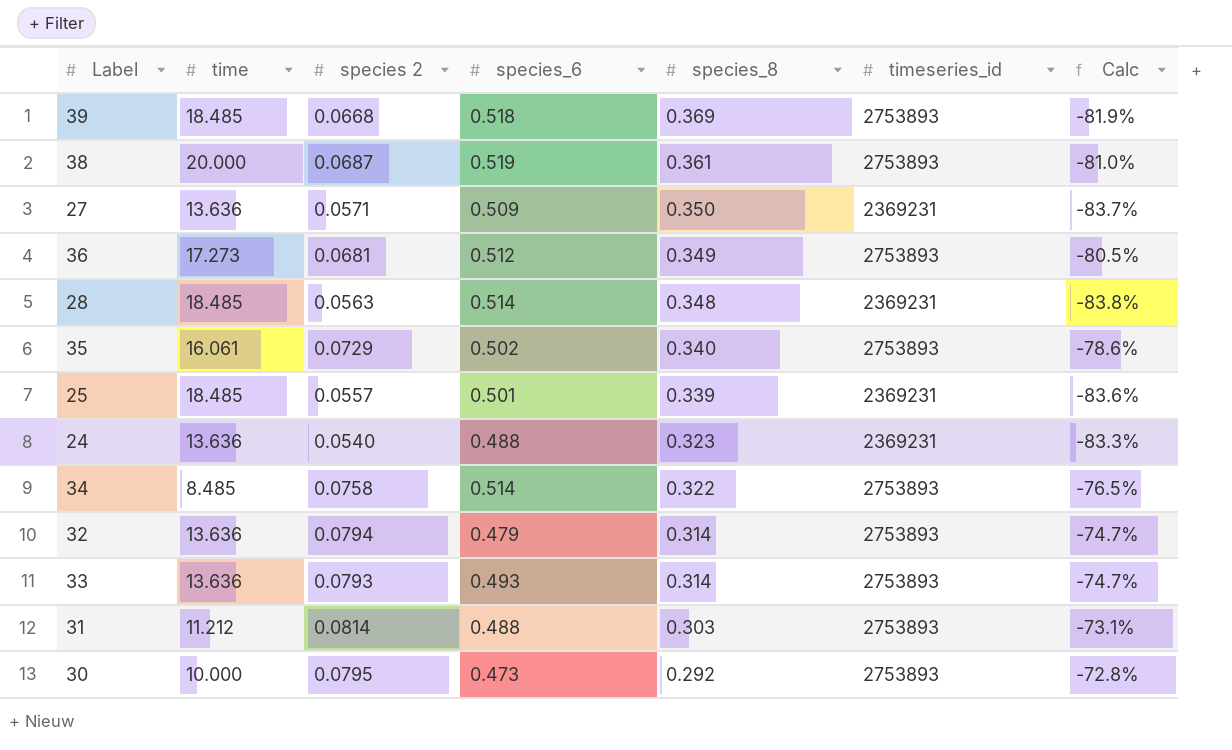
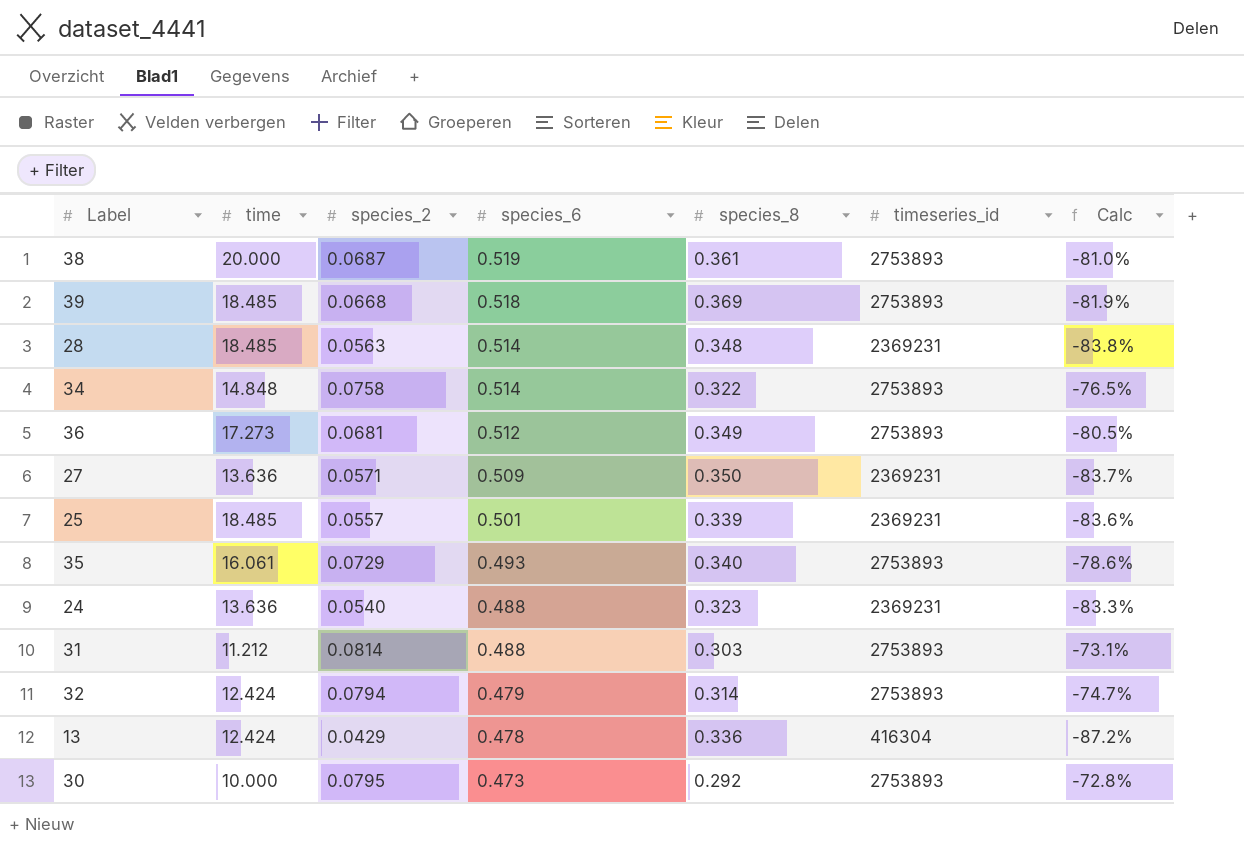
row order: species_8 descending -> species_6 descending
column name: species 2 -> species_2
row 33: 13.636 | 0.0793 | 0.493 | 0.314 | 2753893 | -74.7% -> none
34 | time: 8.485 -> 14.848
35 | species_6: 0.502 -> 0.493
32 | time: 13.636 -> 12.424
row 13: none -> 12.424 | 0.0429 | 0.478 | 0.336 | 416304 | -87.2%

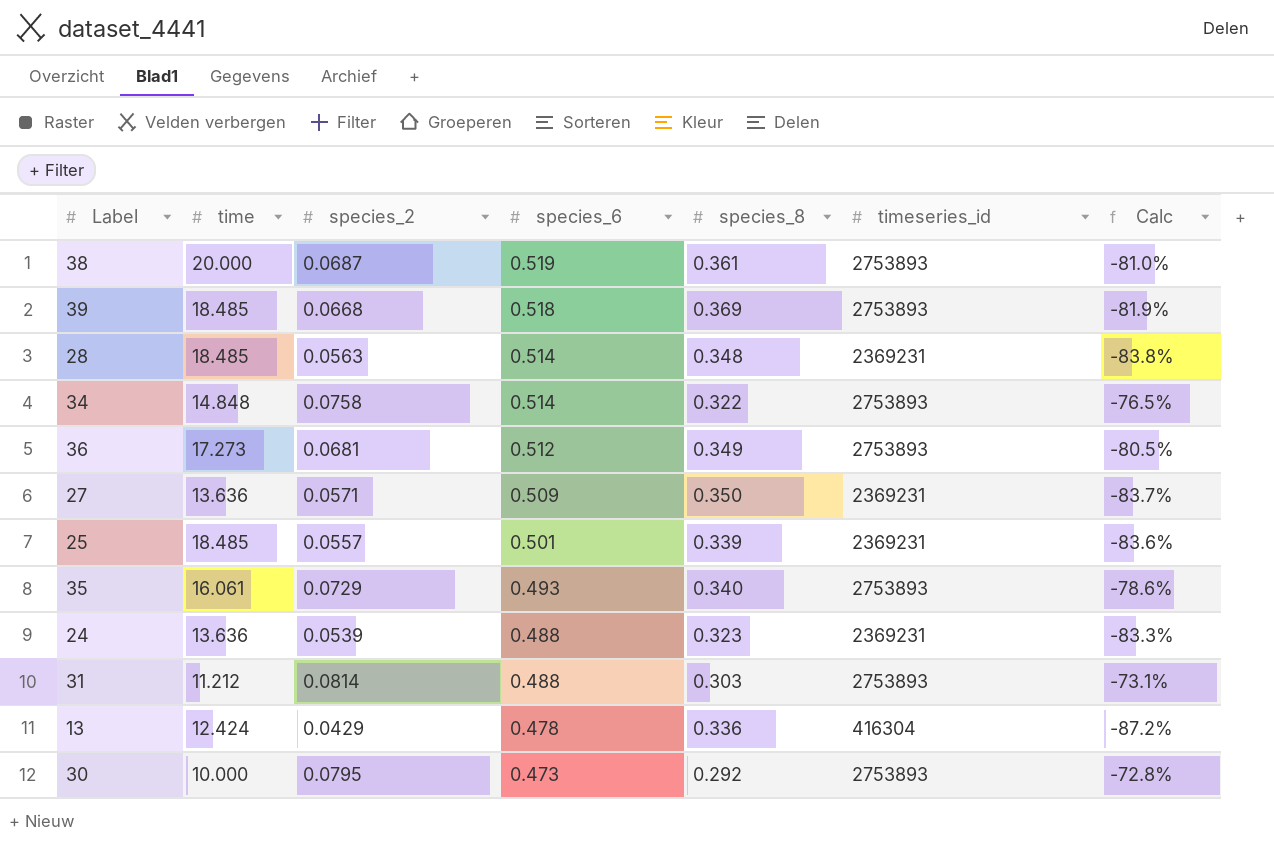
row 32: 12.424 | 0.0794 | 0.479 | 0.314 | 2753893 | -74.7% -> none
24 | species_2: 0.0540 -> 0.0539

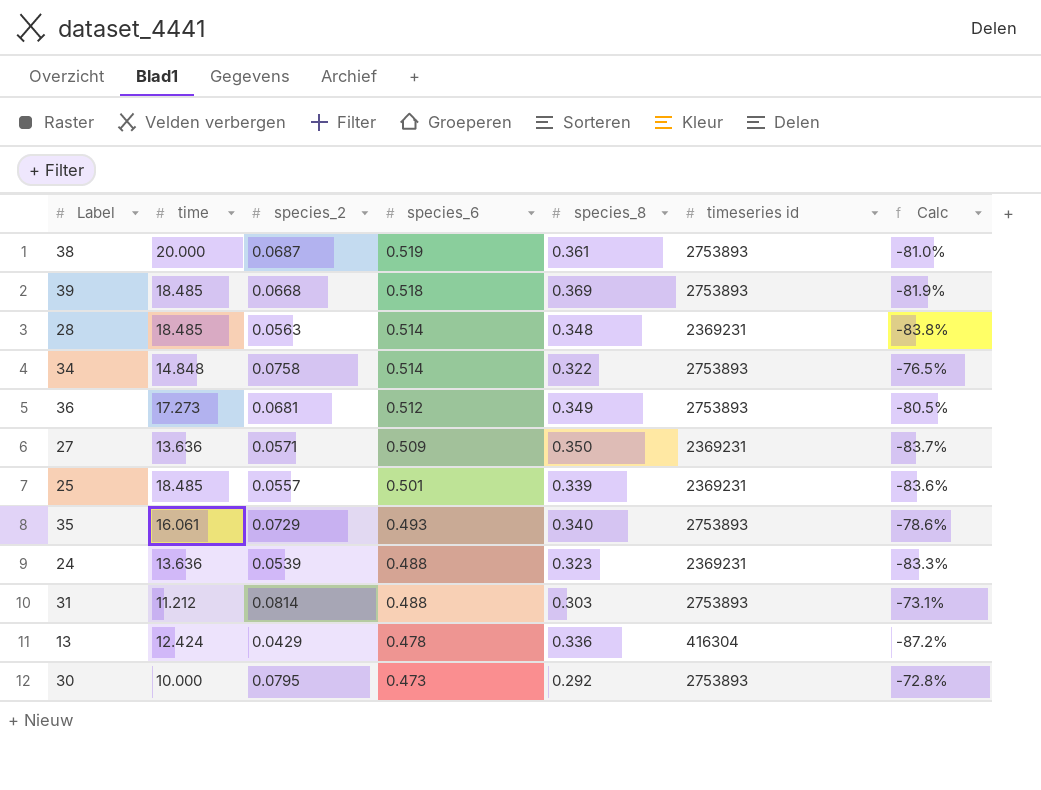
column name: timeseries_id -> timeseries id

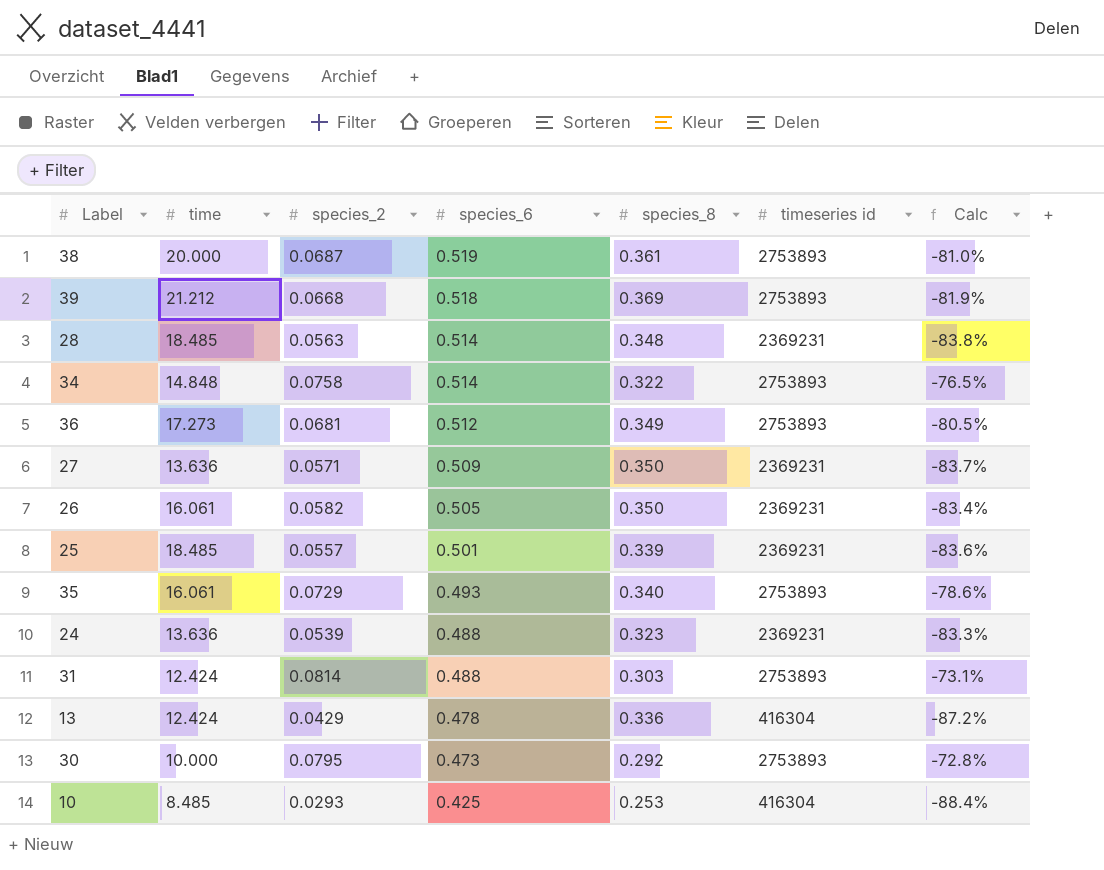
39 | time: 18.485 -> 21.212
row 26: none -> 16.061 | 0.0582 | 0.505 | 0.350 | 2369231 | -83.4%
31 | time: 11.212 -> 12.424
row 10: none -> 8.485 | 0.0293 | 0.425 | 0.253 | 416304 | -88.4%

